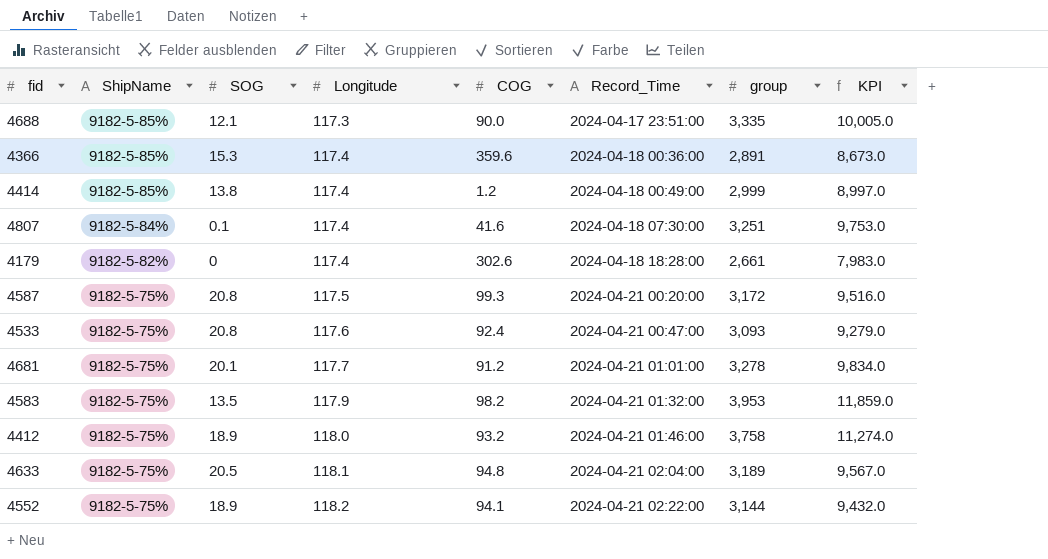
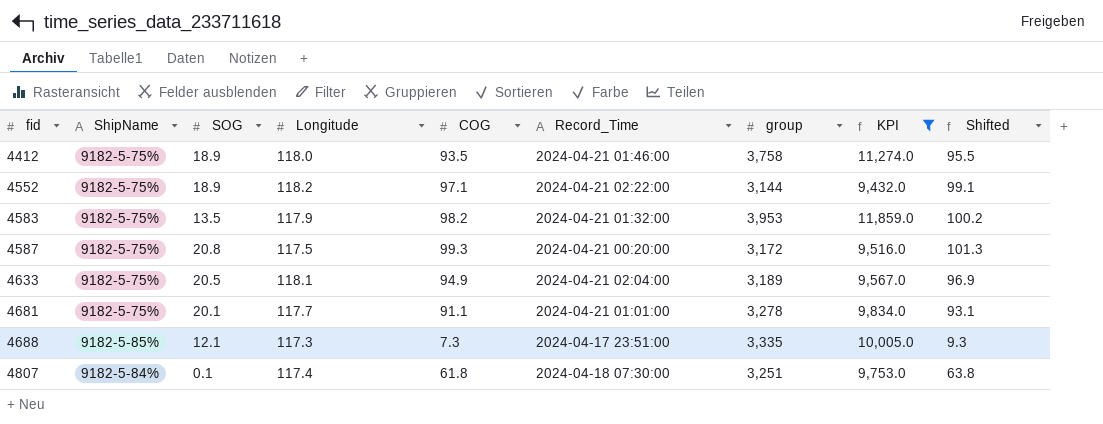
filter: none -> KPI >= 9,432.0
row order: ShipName descending -> fid ascending
column Shifted | formula: none -> [COG] + 2
4412 | COG: 93.2 -> 93.5
4552 | COG: 94.1 -> 97.1
4633 | COG: 94.8 -> 94.9
4681 | COG: 91.2 -> 91.1
4688 | COG: 90.0 -> 7.3
4807 | COG: 41.6 -> 61.8

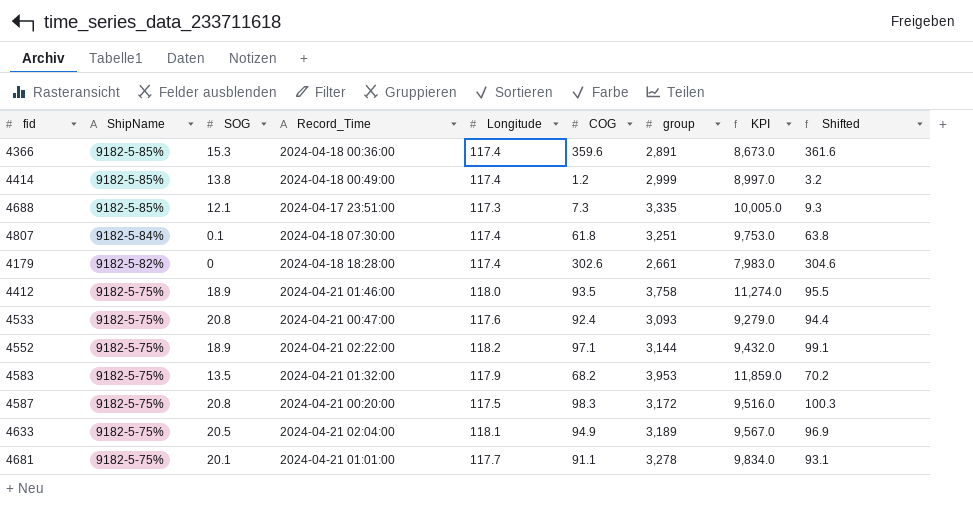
filter: KPI >= 9,432.0 -> none
row order: fid ascending -> ShipName descending
column Record_Time | position: 6 -> 4
4583 | COG: 98.2 -> 68.2
4583 | Shifted: 100.2 -> 70.2
4587 | COG: 99.3 -> 98.3
4587 | Shifted: 101.3 -> 100.3

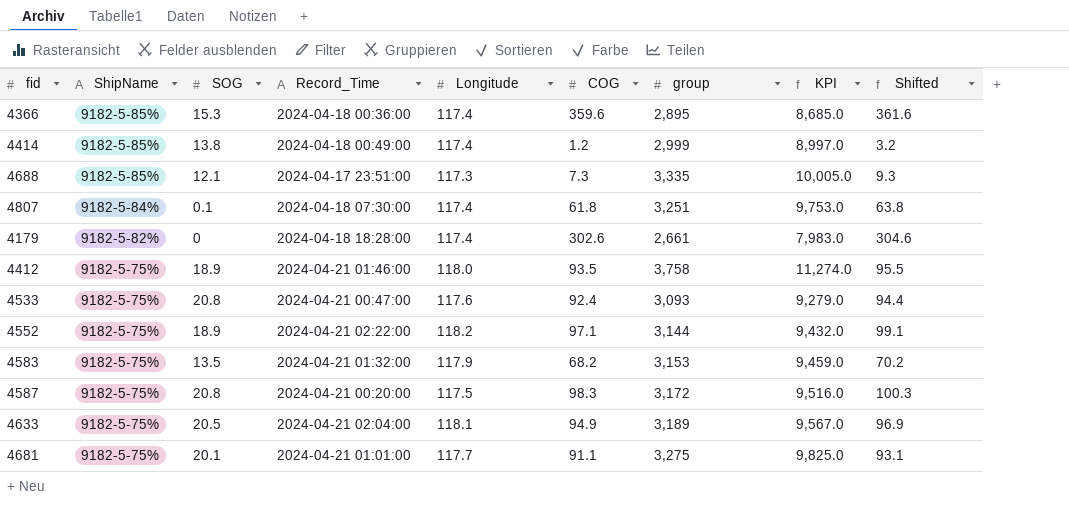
4366 | group: 2,891 -> 2,895
4366 | KPI: 8,673.0 -> 8,685.0
4583 | group: 3,953 -> 3,153
4583 | KPI: 11,859.0 -> 9,459.0
4681 | group: 3,278 -> 3,275
4681 | KPI: 9,834.0 -> 9,825.0

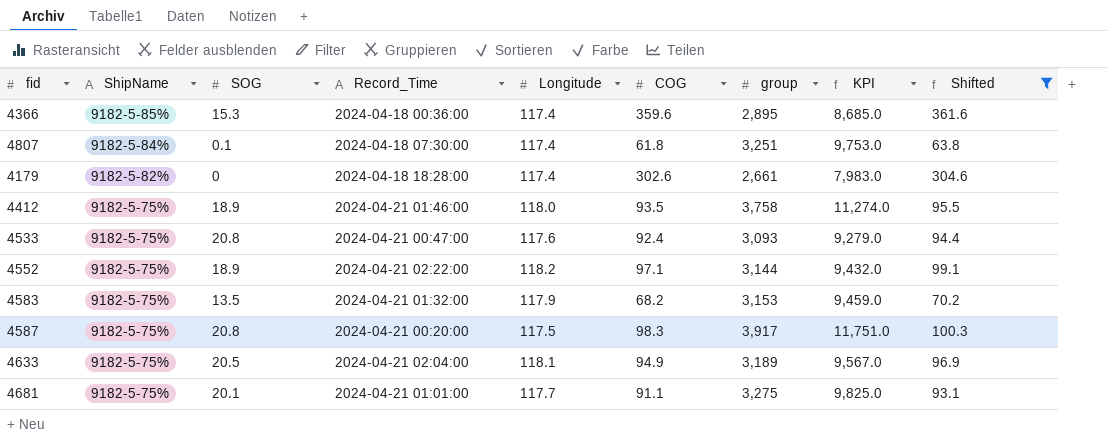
filter: none -> Shifted >= 63.8
4587 | group: 3,172 -> 3,917
4587 | KPI: 9,516.0 -> 11,751.0

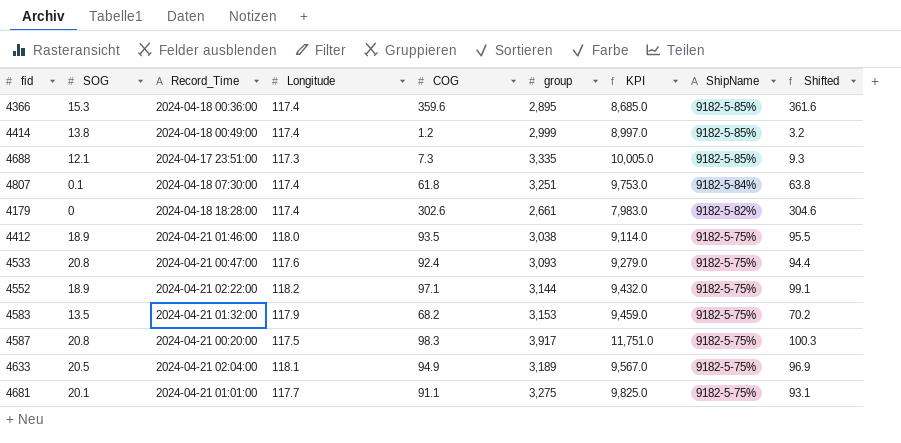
filter: Shifted >= 63.8 -> none
column ShipName | position: 2 -> 8
4412 | group: 3,758 -> 3,038
4412 | KPI: 11,274.0 -> 9,114.0

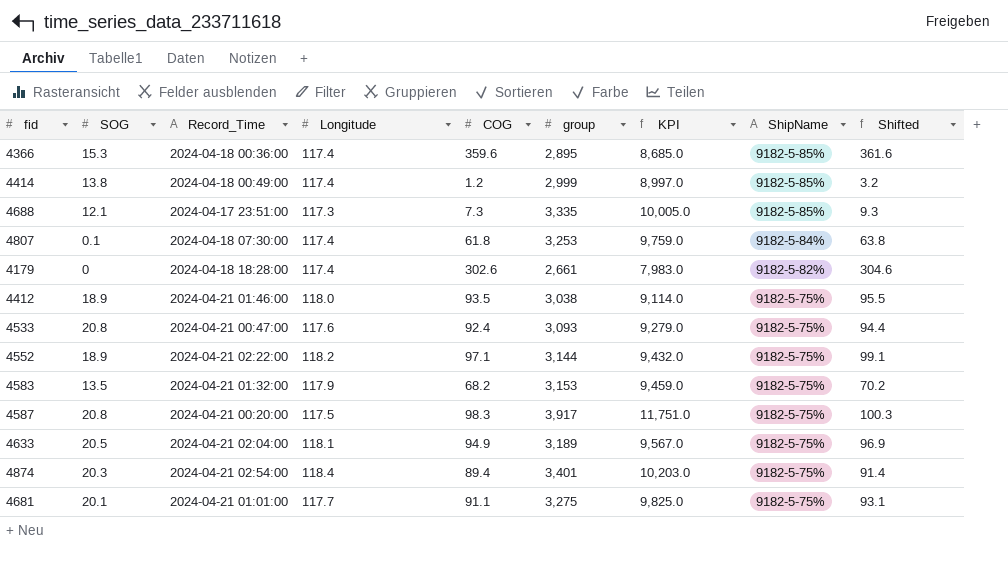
4807 | group: 3,251 -> 3,253
4807 | KPI: 9,753.0 -> 9,759.0
row 4874: none -> 20.3 | 2024-04-21 02:54:00 | 118.4 | 89.4 | 3,401 | 10,203.0 | 9182-5-75% | 91.4

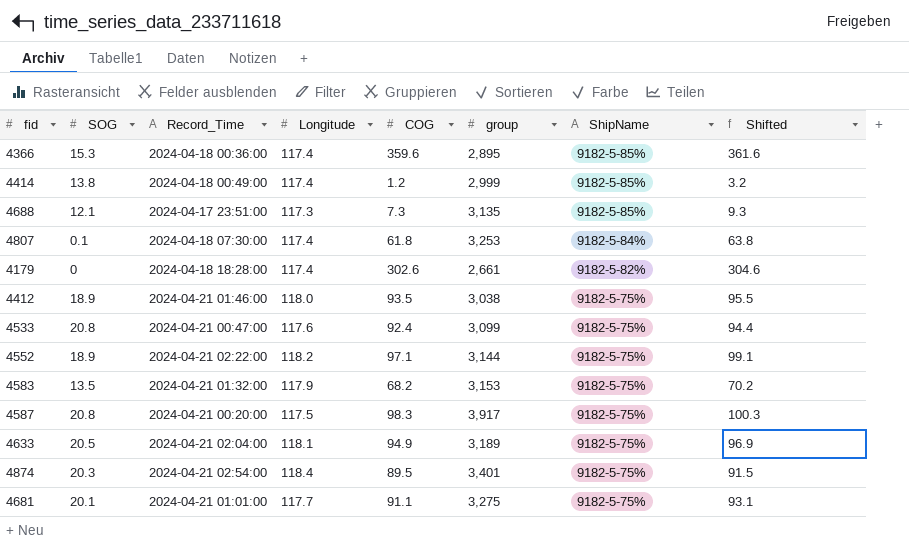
column KPI | formula: [group] * 3 -> none
4688 | group: 3,335 -> 3,135
4533 | group: 3,093 -> 3,099
4874 | COG: 89.4 -> 89.5
4874 | Shifted: 91.4 -> 91.5

